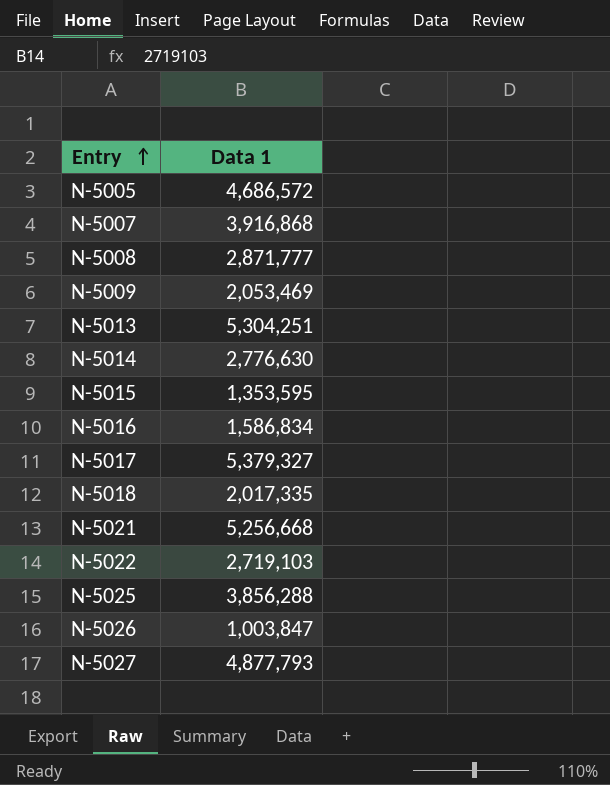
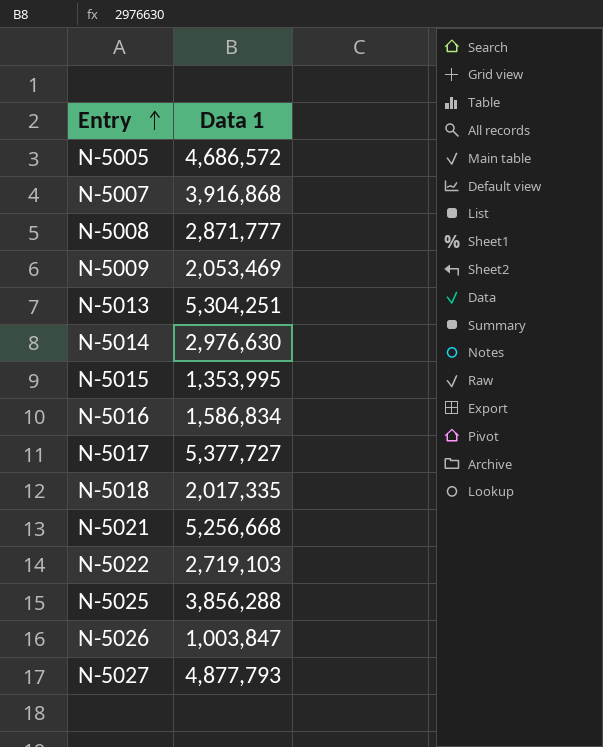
N-5014 | Data 1: 2,776,630 -> 2,976,630
N-5015 | Data 1: 1,353,595 -> 1,353,995
N-5017 | Data 1: 5,379,327 -> 5,377,727

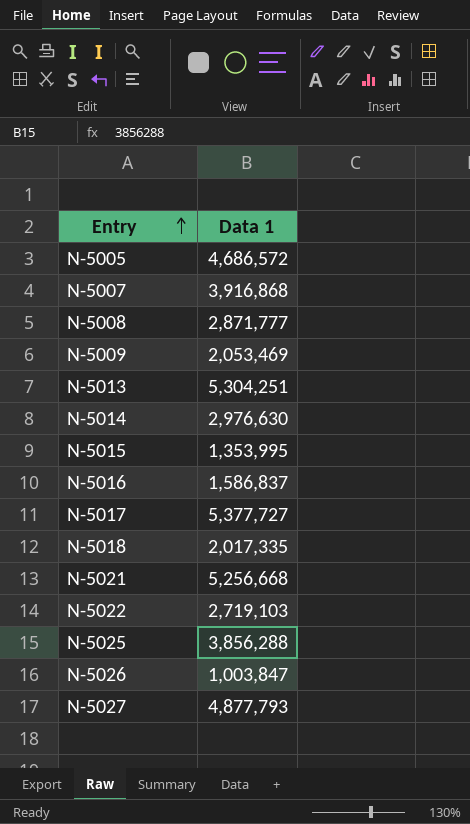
N-5016 | Data 1: 1,586,834 -> 1,586,837

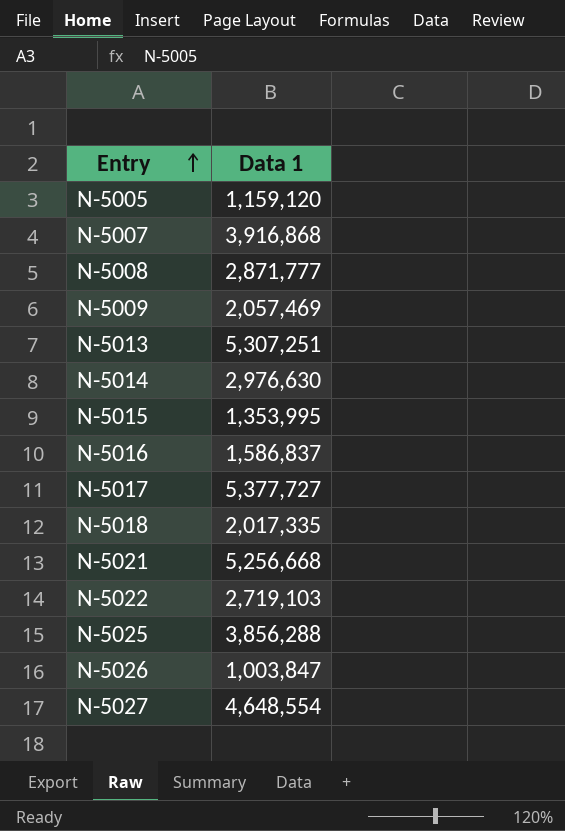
N-5005 | Data 1: 4,686,572 -> 1,159,120
N-5009 | Data 1: 2,053,469 -> 2,057,469
N-5013 | Data 1: 5,304,251 -> 5,307,251
N-5027 | Data 1: 4,877,793 -> 4,648,554

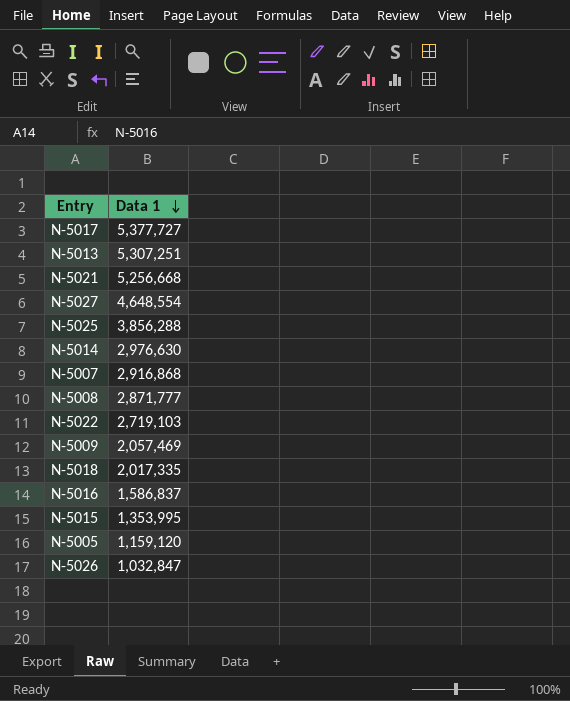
row order: Entry ascending -> Data 1 descending
N-5007 | Data 1: 3,916,868 -> 2,916,868
N-5026 | Data 1: 1,003,847 -> 1,032,847

